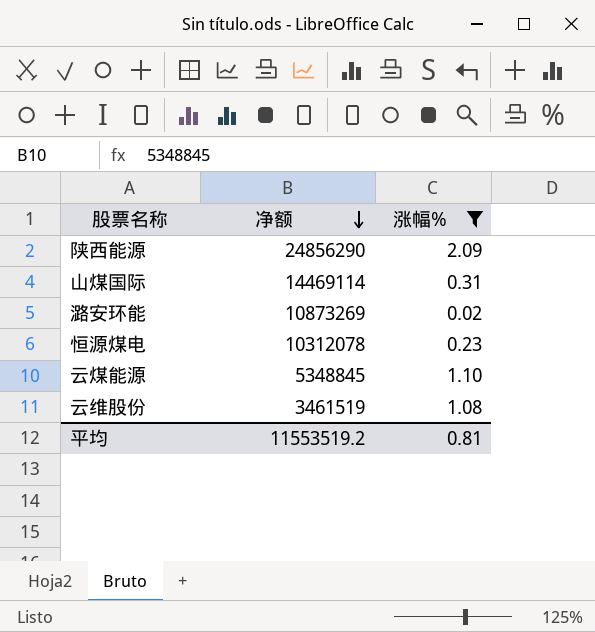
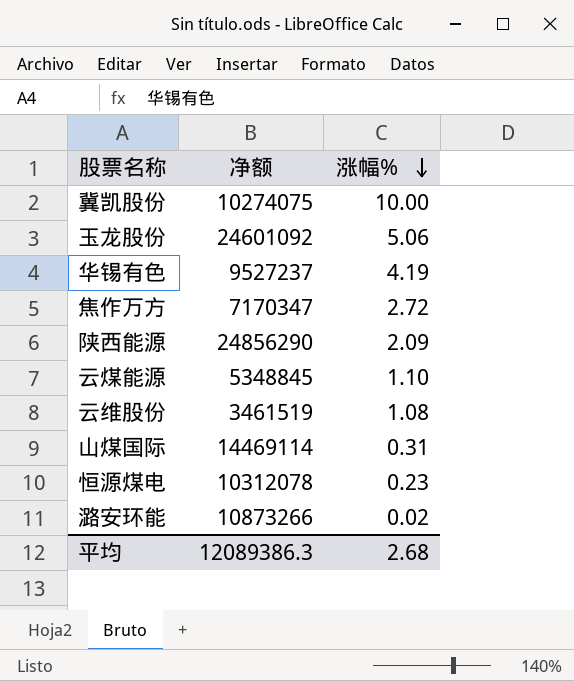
filter: 涨幅% <= 2.09 -> none
row order: 净额 descending -> 涨幅% descending
潞安环能 | 净额: 10873269 -> 10873266
平均 | 净额: 11553519.2 -> 12089386.3
平均 | 涨幅%: 0.81 -> 2.68

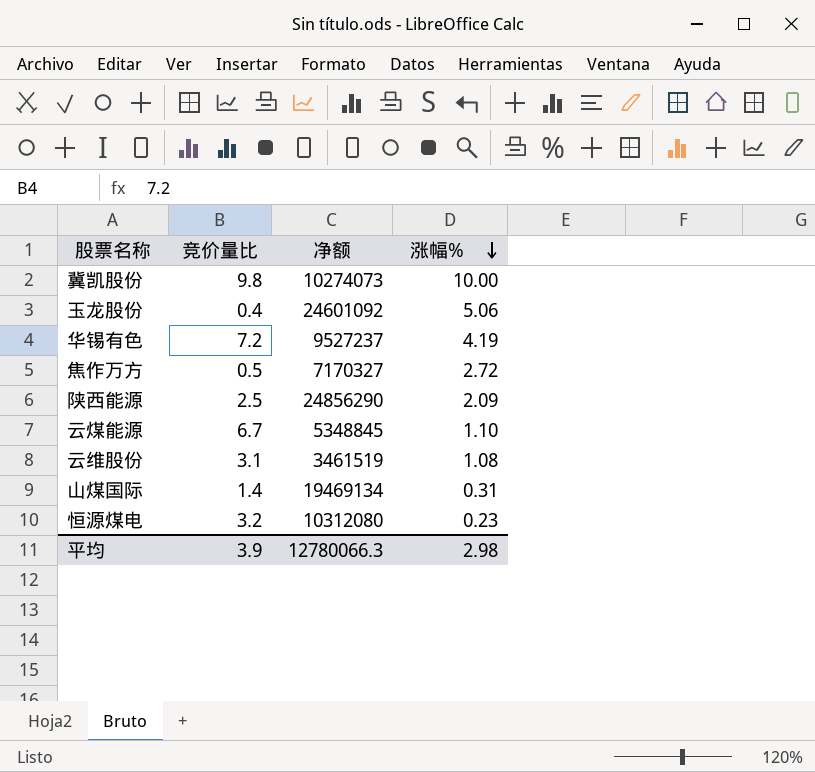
column 竞价量比 | position: none -> 2
row 潞安环能: 10873266 | 0.02 -> none
冀凯股份 | 净额: 10274075 -> 10274073
焦作万方 | 净额: 7170347 -> 7170327
山煤国际 | 净额: 14469114 -> 19469134
恒源煤电 | 净额: 10312078 -> 10312080
平均 | 净额: 12089386.3 -> 12780066.3
平均 | 涨幅%: 2.68 -> 2.98

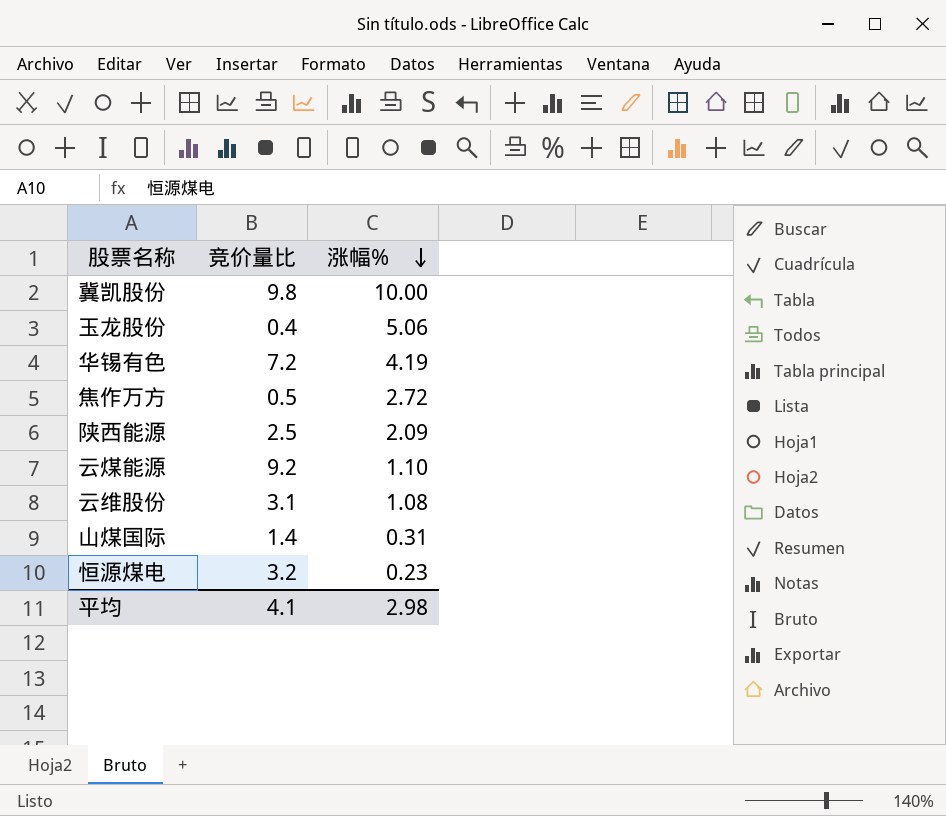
column 净额 | position: 3 -> none
云煤能源 | 竞价量比: 6.7 -> 9.2
平均 | 竞价量比: 3.9 -> 4.1

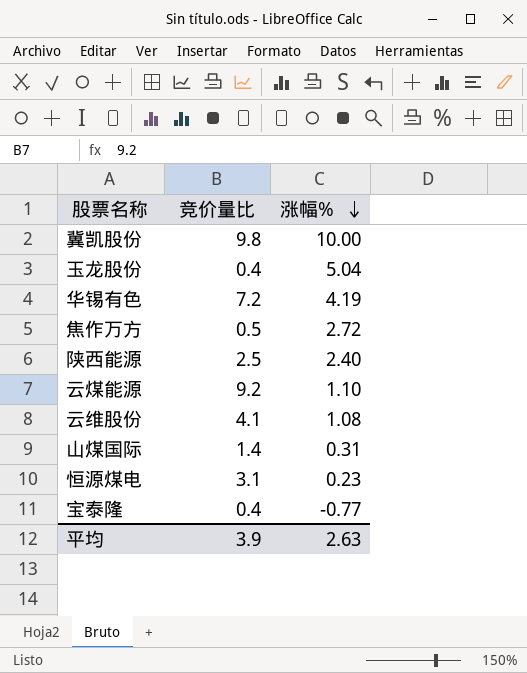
玉龙股份 | 涨幅%: 5.06 -> 5.04
陕西能源 | 涨幅%: 2.09 -> 2.40
云维股份 | 竞价量比: 3.1 -> 4.1
恒源煤电 | 竞价量比: 3.2 -> 3.1
row 宝泰隆: none -> 0.4 | -0.77
平均 | 竞价量比: 4.1 -> 3.9
平均 | 涨幅%: 2.98 -> 2.63

